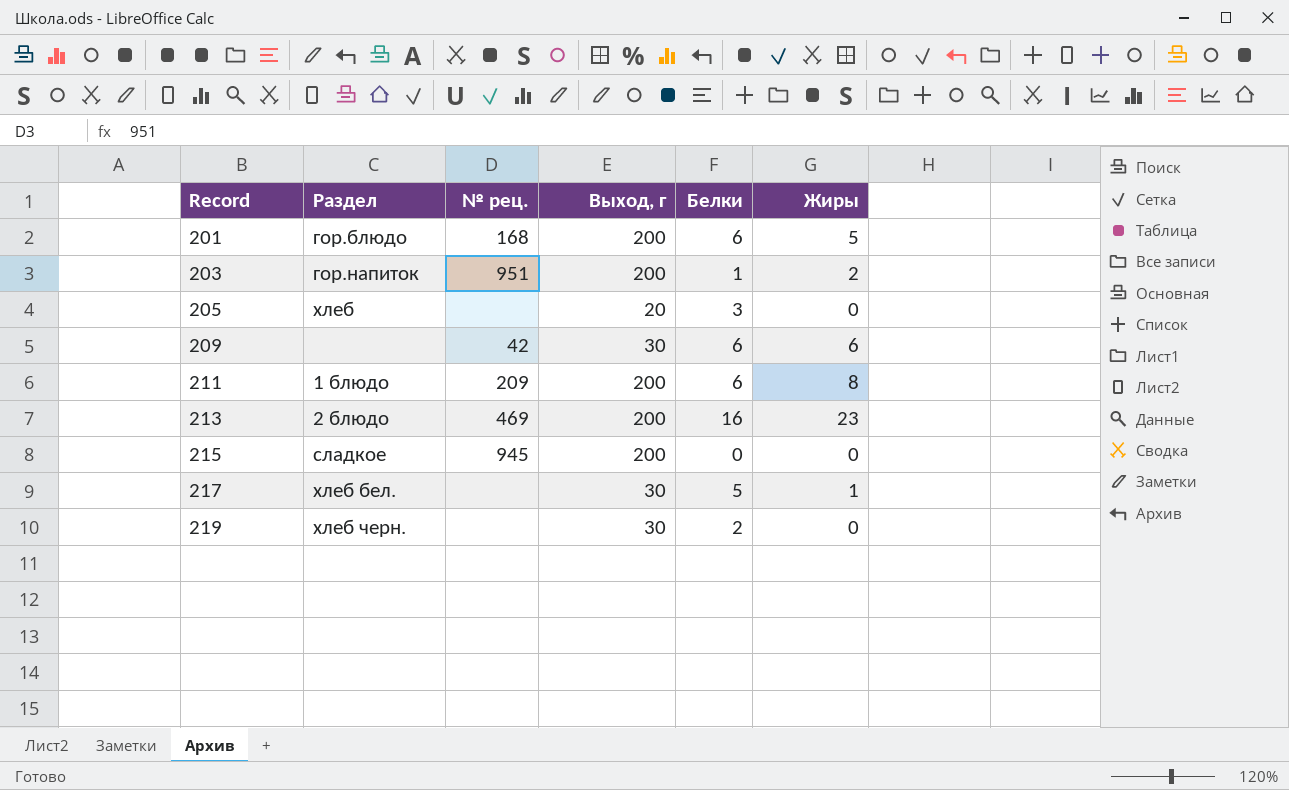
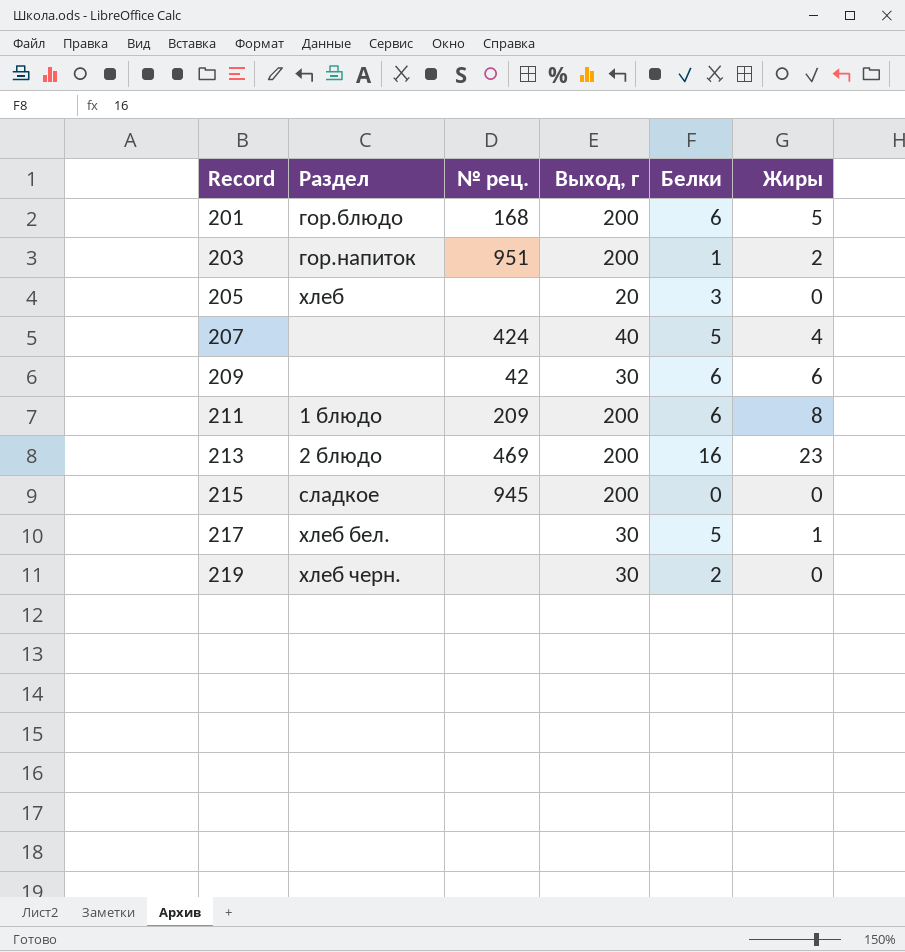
row 207: none -> none | 424 | 40 | 5 | 4

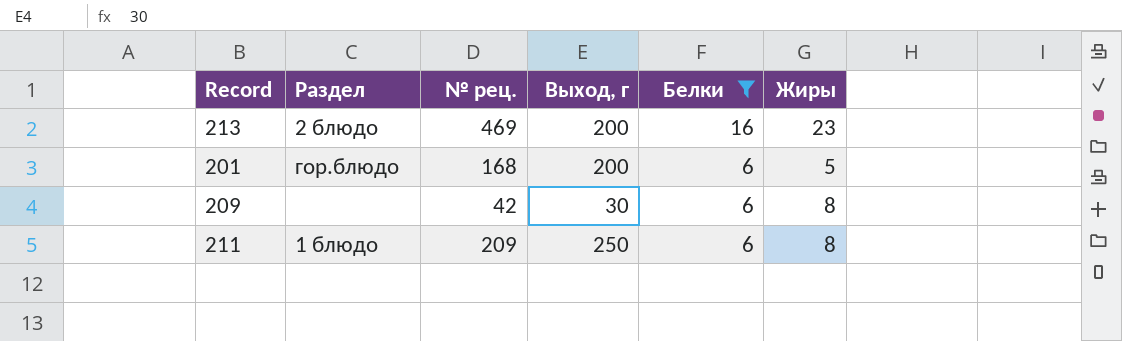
filter: none -> Белки >= 6
row order: Record ascending -> Белки descending
209 | Жиры: 6 -> 8
211 | Выход, г: 200 -> 250

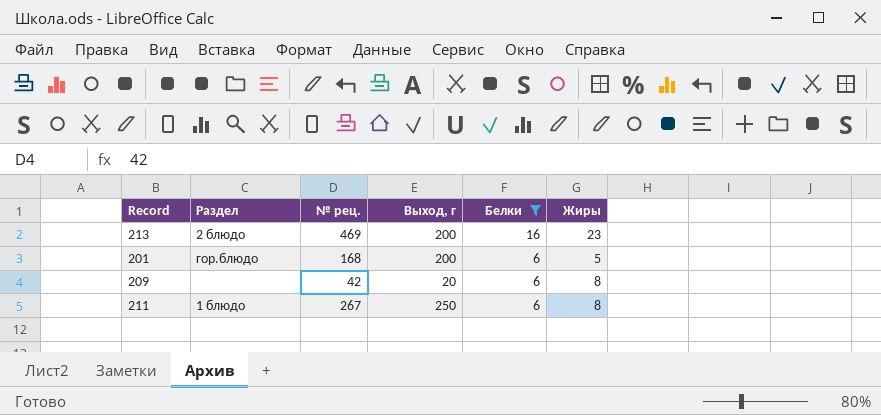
209 | Выход, г: 30 -> 20
211 | № рец.: 209 -> 267

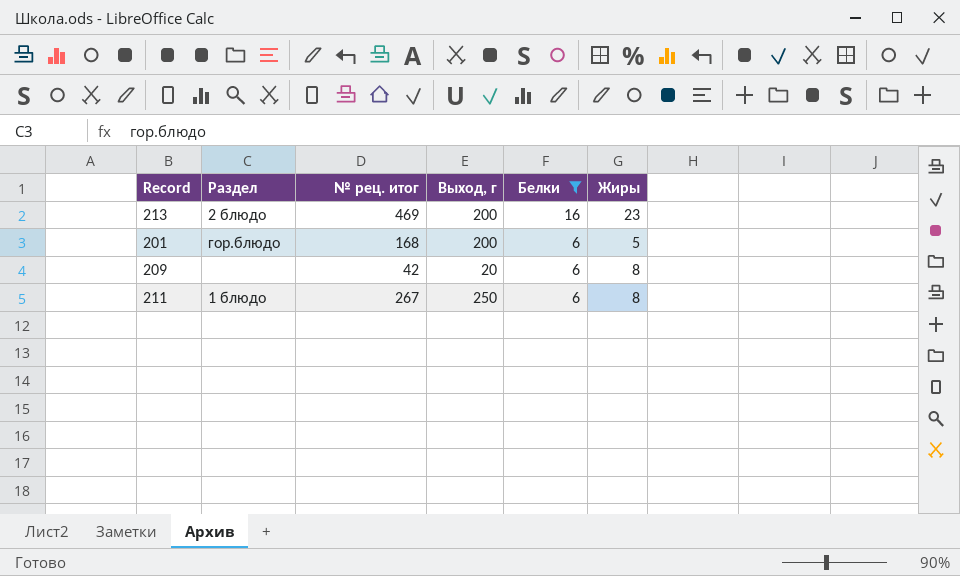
column name: № рец. -> № рец. итог

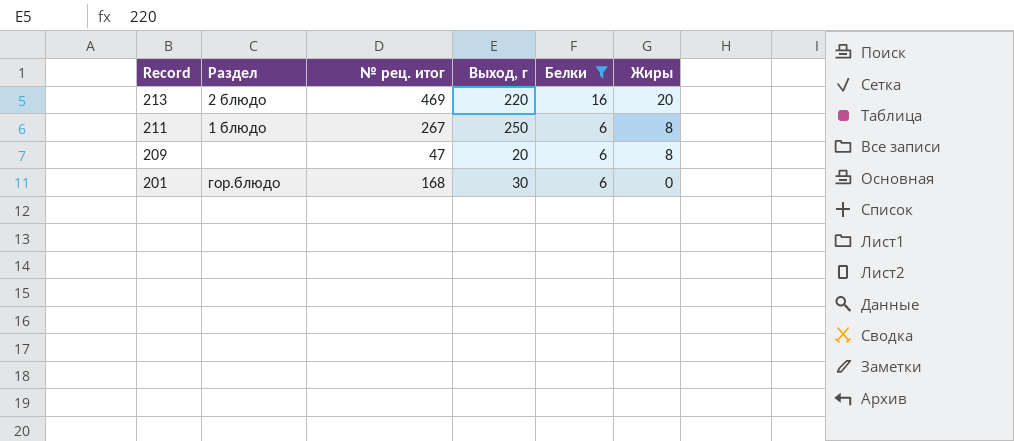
row order: Белки descending -> Record descending
213 | Выход, г: 200 -> 220
213 | Жиры: 23 -> 20
209 | № рец. итог: 42 -> 47
201 | Выход, г: 200 -> 30
201 | Жиры: 5 -> 0

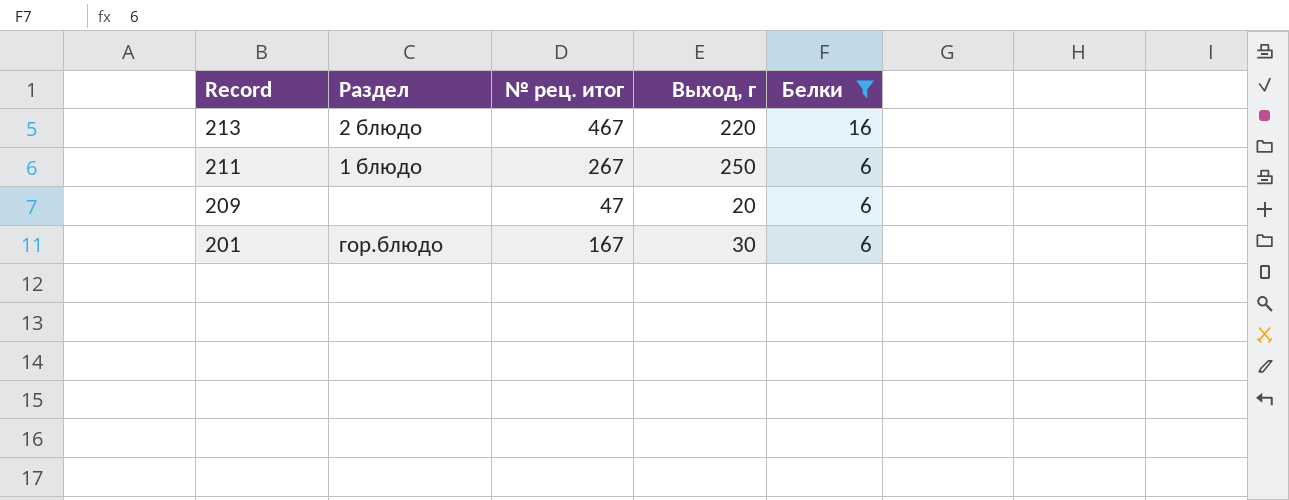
column Жиры | position: 6 -> none
213 | № рец. итог: 469 -> 467
201 | № рец. итог: 168 -> 167

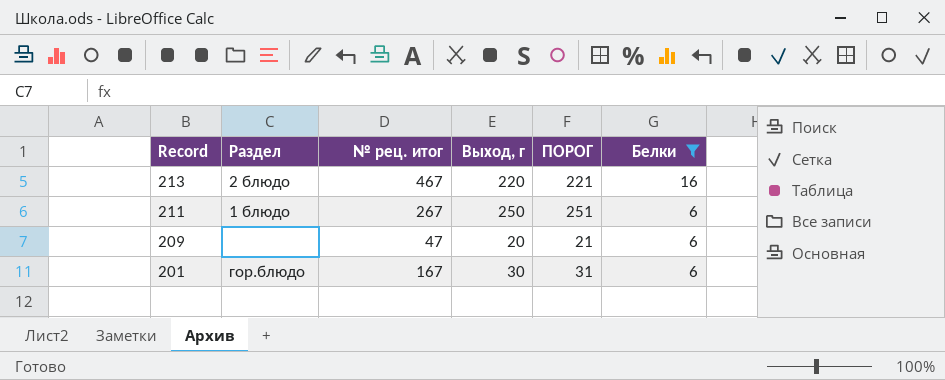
column ПОРОГ | formula: none -> [Выход, г] + 1

